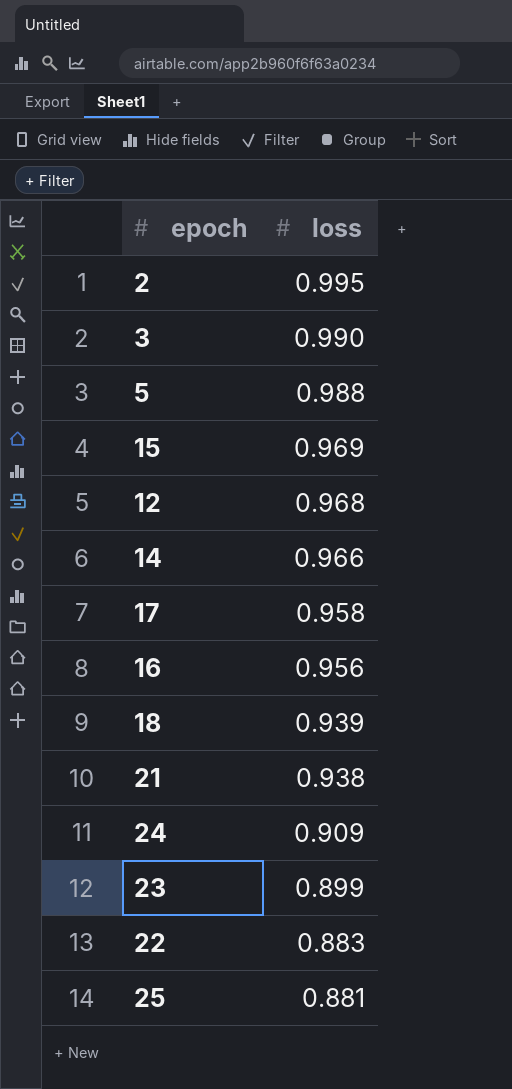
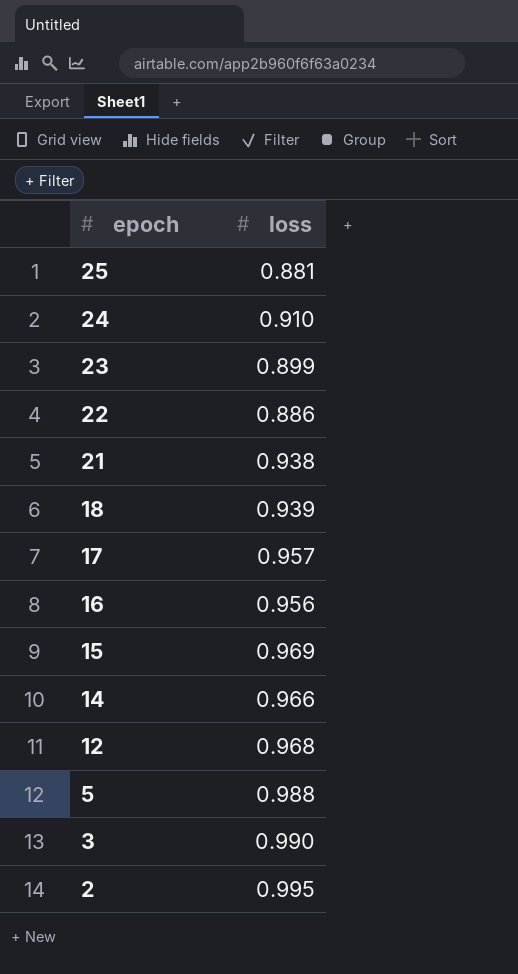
row order: loss descending -> epoch descending
24 | loss: 0.909 -> 0.910
22 | loss: 0.883 -> 0.886
17 | loss: 0.958 -> 0.957

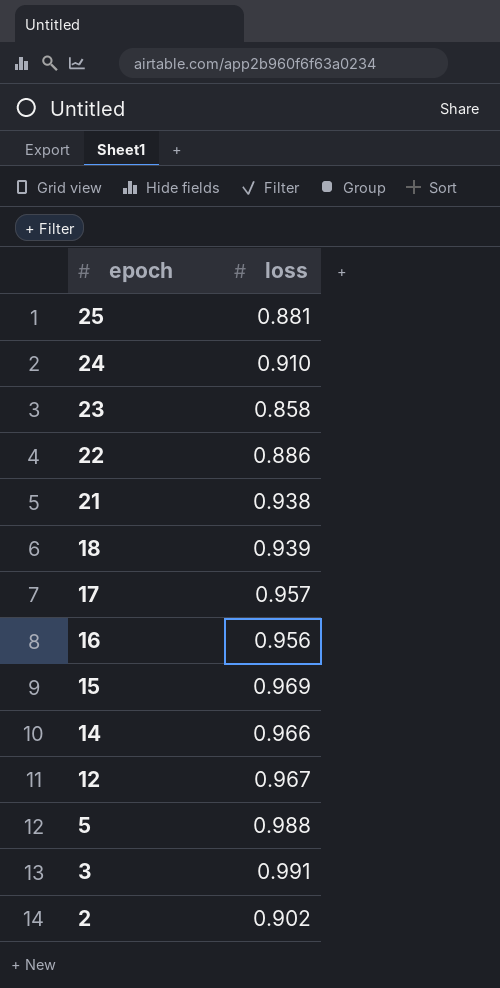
23 | loss: 0.899 -> 0.858
12 | loss: 0.968 -> 0.967
3 | loss: 0.990 -> 0.991
2 | loss: 0.995 -> 0.902

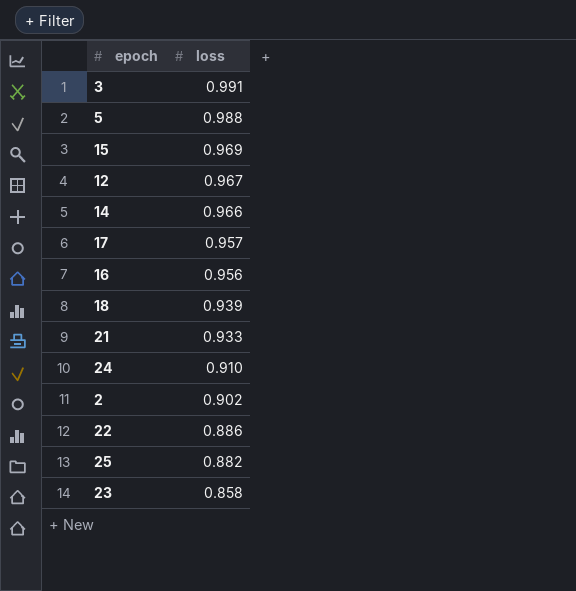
row order: epoch descending -> loss descending
21 | loss: 0.938 -> 0.933
25 | loss: 0.881 -> 0.882

